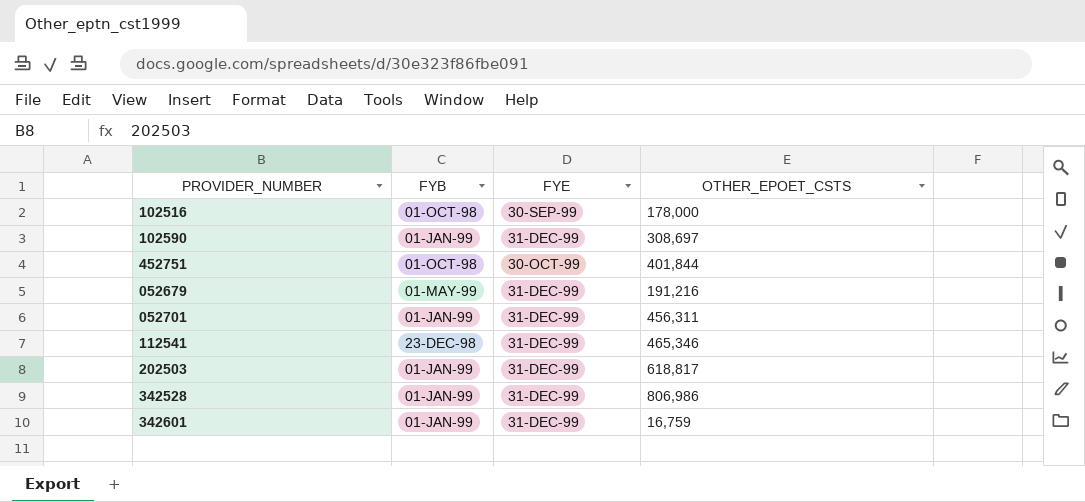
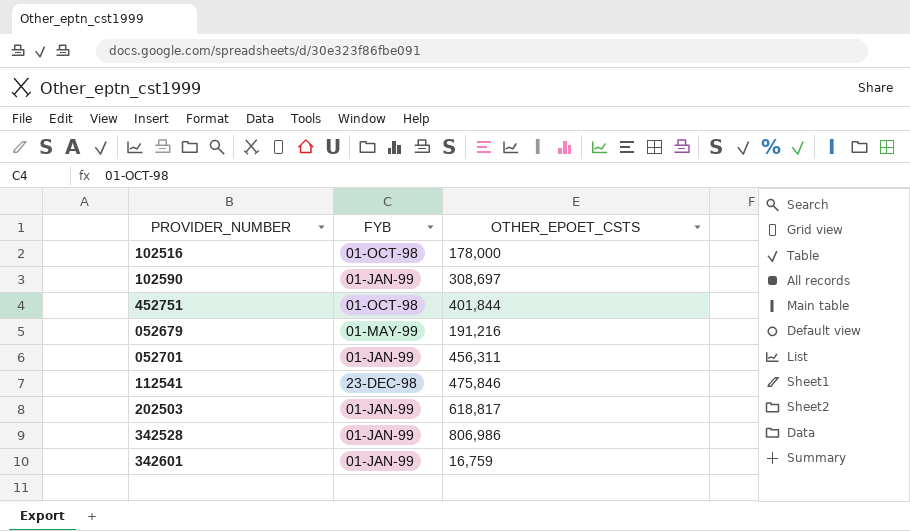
column FYE | position: 3 -> none
112541 | OTHER_EPOET_CSTS: 465,346 -> 475,846

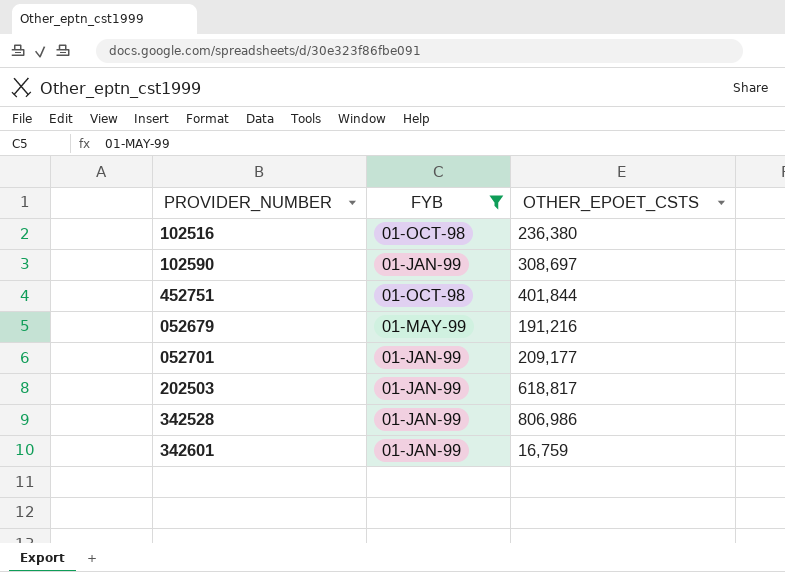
filter: none -> FYB != 23-DEC-98
102516 | OTHER_EPOET_CSTS: 178,000 -> 236,380
052701 | OTHER_EPOET_CSTS: 456,311 -> 209,177

